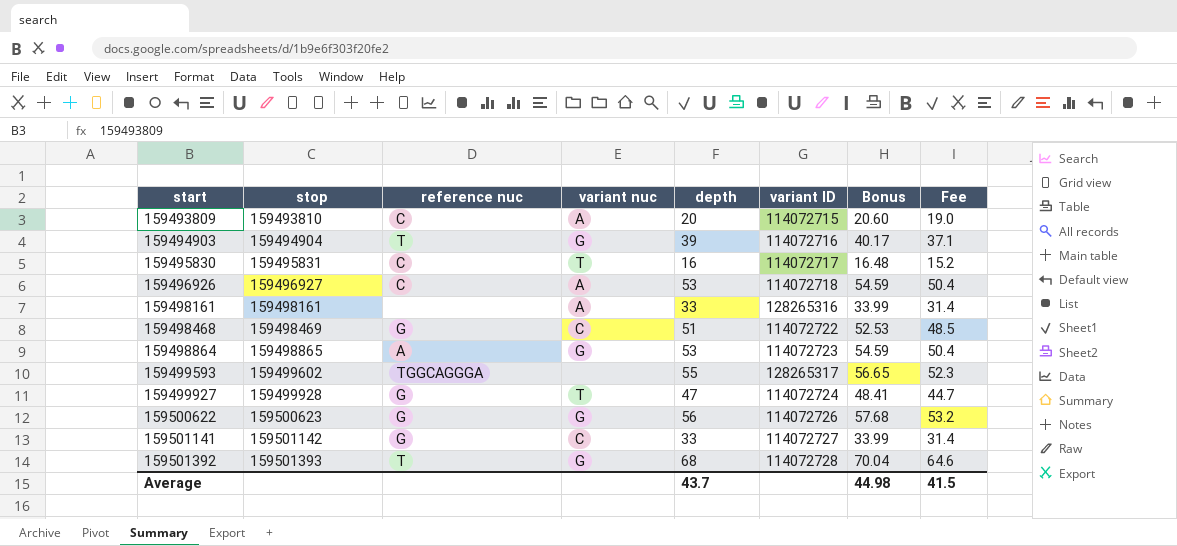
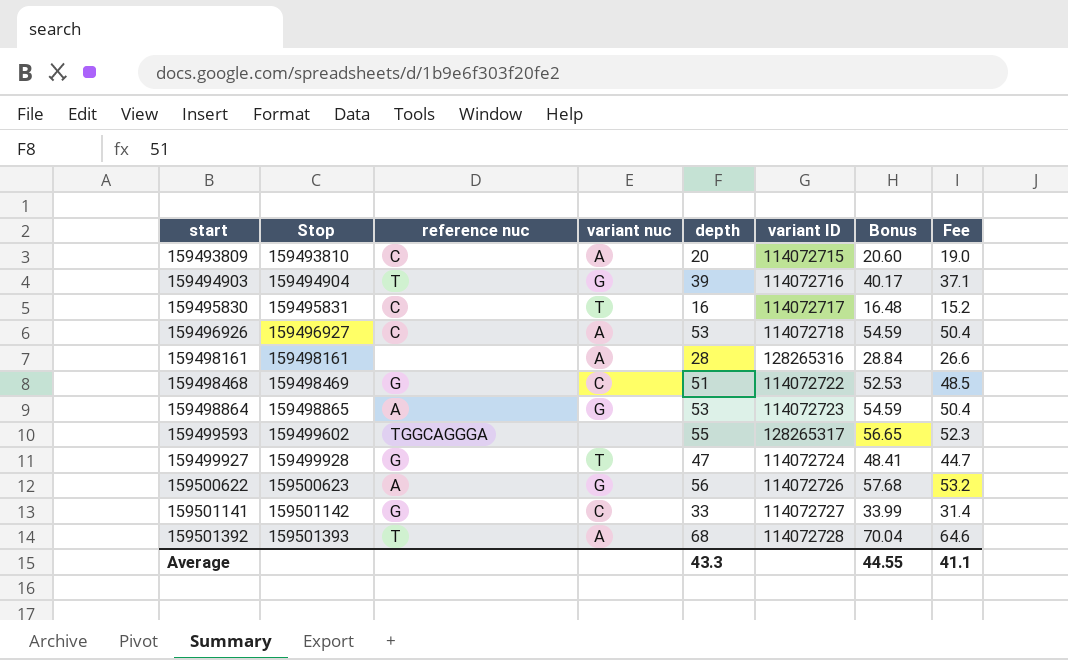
column name: stop -> Stop
159498161 | depth: 33 -> 28
159498161 | Bonus: 33.99 -> 28.84
159498161 | Fee: 31.4 -> 26.6
159500622 | reference nuc: G -> A
159501392 | variant nuc: G -> A
Average | depth: 43.7 -> 43.3
Average | Bonus: 44.98 -> 44.55
Average | Fee: 41.5 -> 41.1

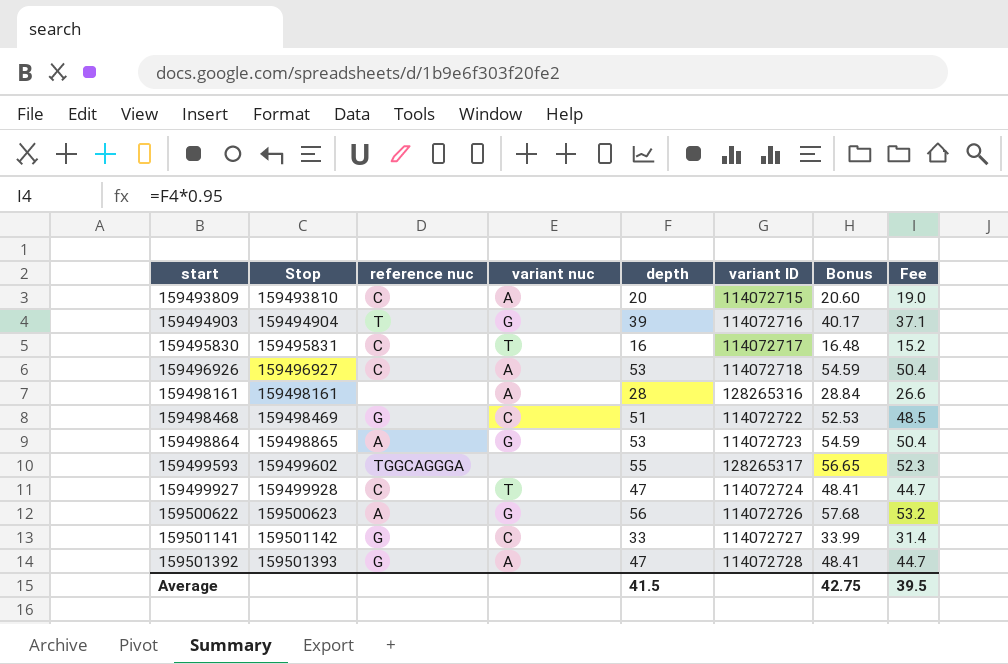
159499927 | reference nuc: G -> C
159501392 | reference nuc: T -> G
159501392 | depth: 68 -> 47
159501392 | Bonus: 70.04 -> 48.41
159501392 | Fee: 64.6 -> 44.7
Average | depth: 43.3 -> 41.5
Average | Bonus: 44.55 -> 42.75
Average | Fee: 41.1 -> 39.5

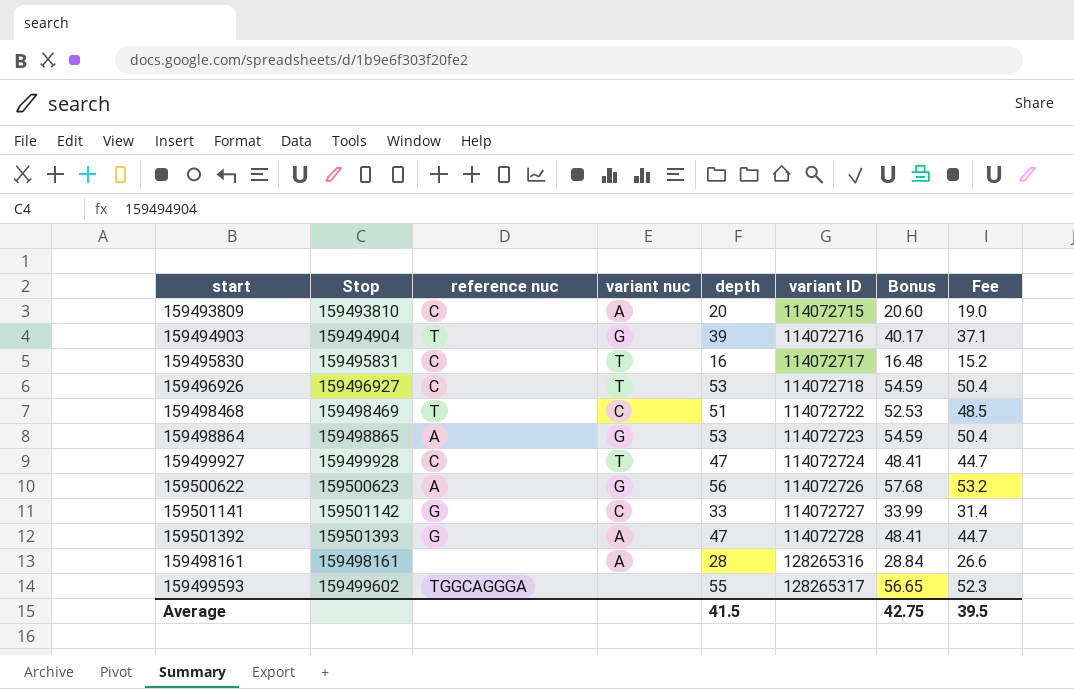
row order: start ascending -> variant ID ascending
159496926 | variant nuc: A -> T
159498468 | reference nuc: G -> T

